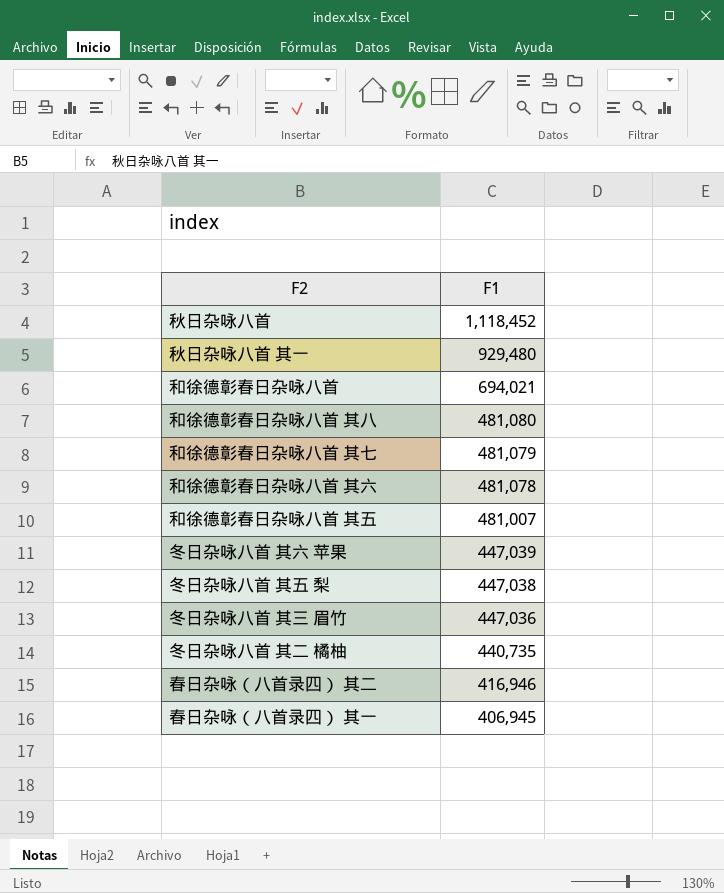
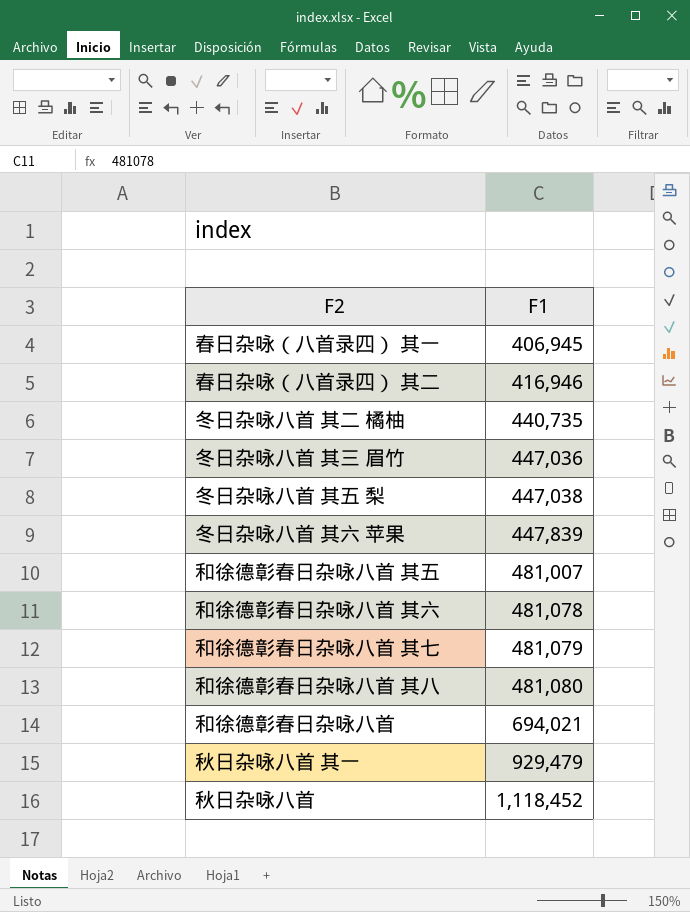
row order: F1 descending -> F1 ascending
冬日杂咏八首 其六 苹果 | F1: 447,039 -> 447,839
秋日杂咏八首 其一 | F1: 929,480 -> 929,479

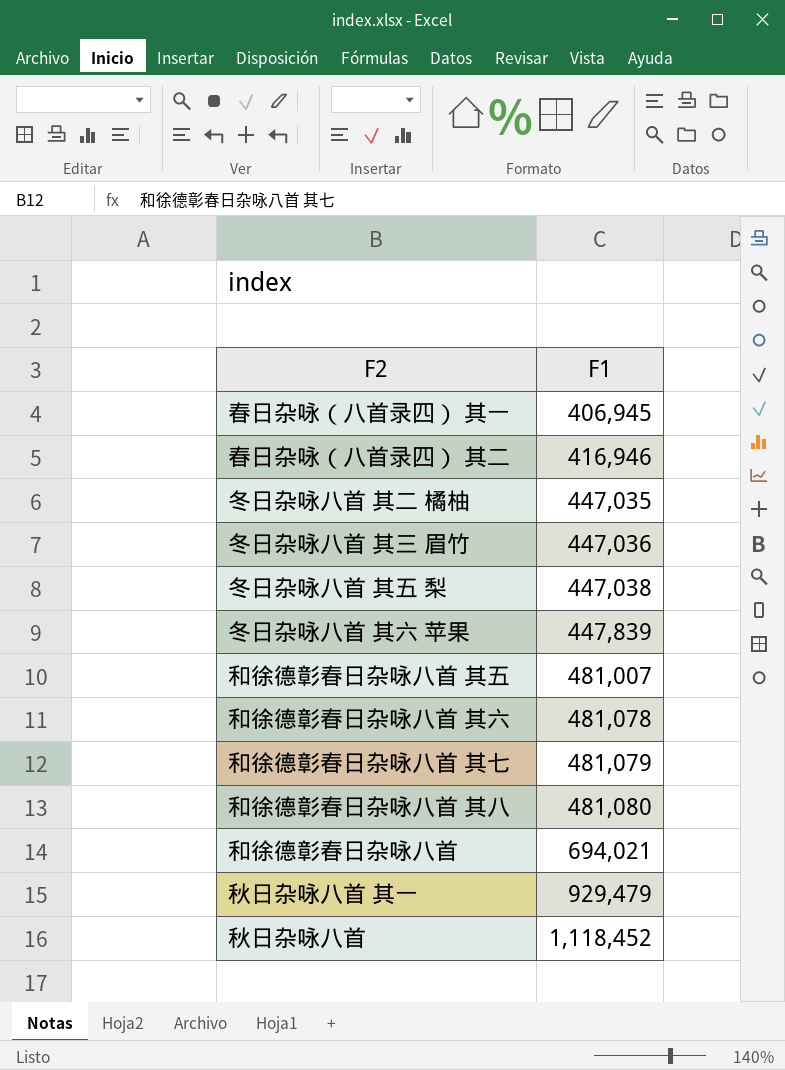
冬日杂咏八首 其二 橘柚 | F1: 440,735 -> 447,035

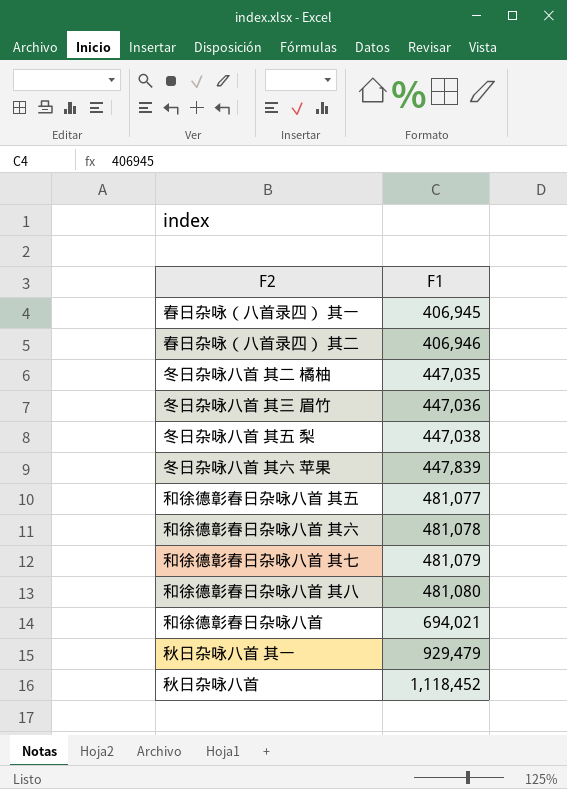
春日杂咏（八首录四） 其二 | F1: 416,946 -> 406,946
和徐德彰春日杂咏八首 其五 | F1: 481,007 -> 481,077

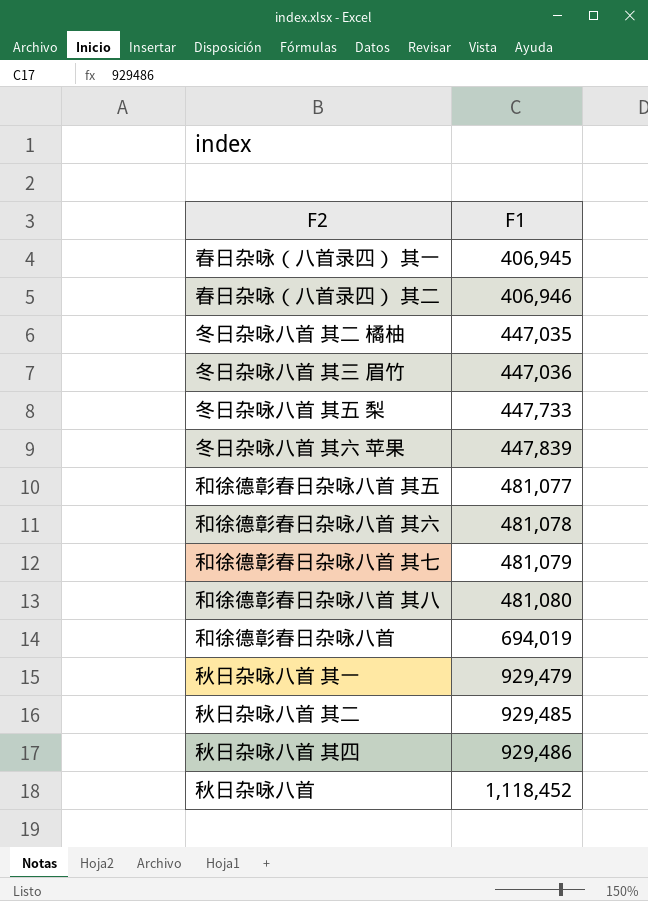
冬日杂咏八首 其五 梨 | F1: 447,038 -> 447,733
和徐德彰春日杂咏八首 | F1: 694,021 -> 694,019
row 秋日杂咏八首 其二: none -> 929,485
row 秋日杂咏八首 其四: none -> 929,486

